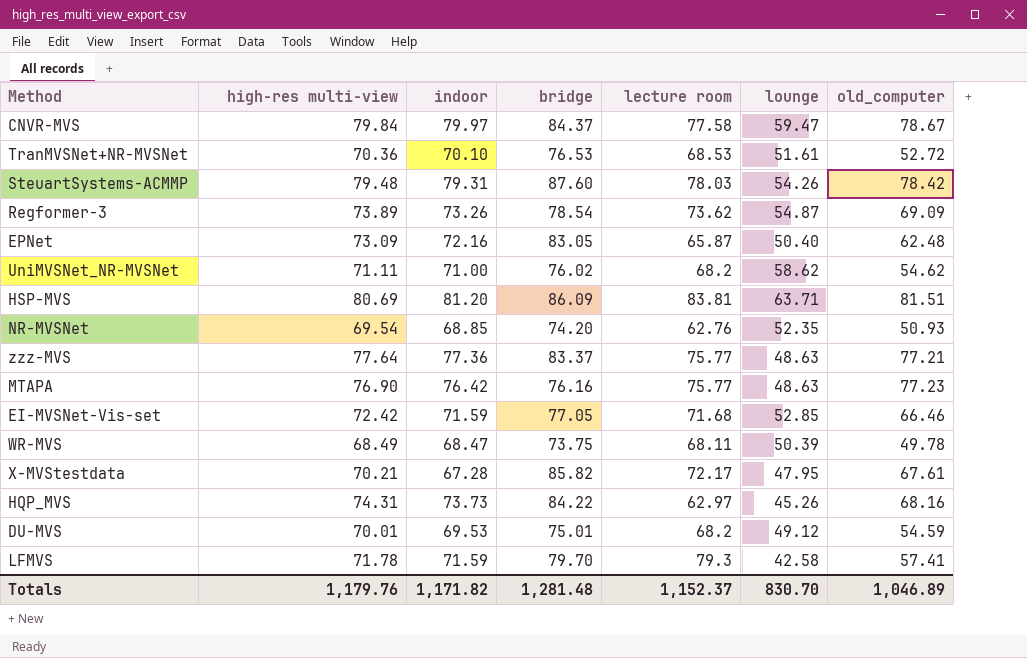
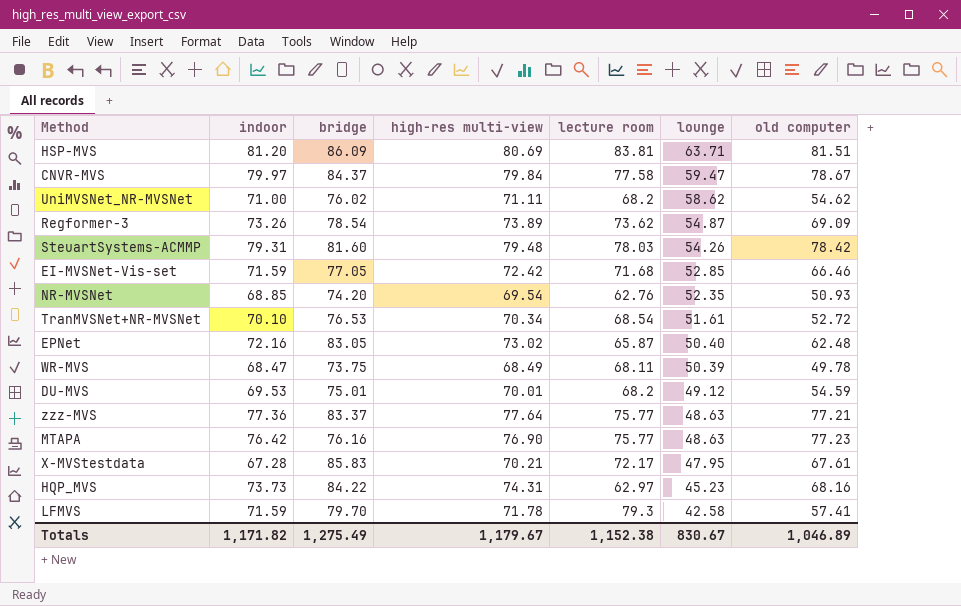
row order: none -> lounge descending
column high-res multi-view | position: 2 -> 4
column name: old_computer -> old computer
SteuartSystems-ACMMP | bridge: 87.60 -> 81.60
TranMVSNet+NR-MVSNet | high-res multi-view: 70.36 -> 70.34
TranMVSNet+NR-MVSNet | lecture room: 68.53 -> 68.54
EPNet | high-res multi-view: 73.09 -> 73.02
X-MVStestdata | bridge: 85.82 -> 85.83
HQP_MVS | lounge: 45.26 -> 45.23
Totals | bridge: 1,281.48 -> 1,275.49
Totals | high-res multi-view: 1,179.76 -> 1,179.67
Totals | lecture room: 1,152.37 -> 1,152.38
Totals | lounge: 830.70 -> 830.67

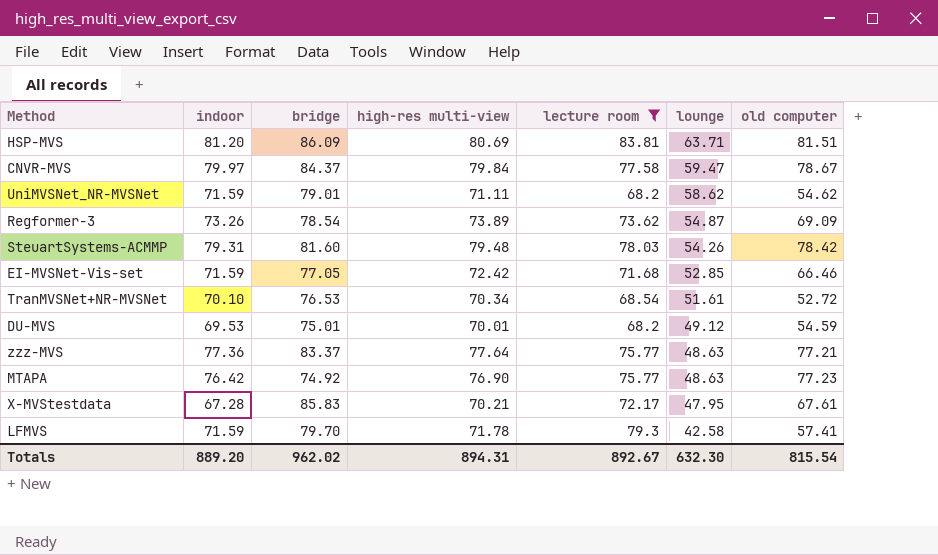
filter: none -> lecture room >= 68.2
UniMVSNet_NR-MVSNet | indoor: 71.00 -> 71.59
UniMVSNet_NR-MVSNet | bridge: 76.02 -> 79.01
MTAPA | bridge: 76.16 -> 74.92
Totals | indoor: 1,171.82 -> 889.20
Totals | bridge: 1,275.49 -> 962.02
Totals | high-res multi-view: 1,179.67 -> 894.31
Totals | lecture room: 1,152.38 -> 892.67
Totals | lounge: 830.67 -> 632.30
Totals | old computer: 1,046.89 -> 815.54

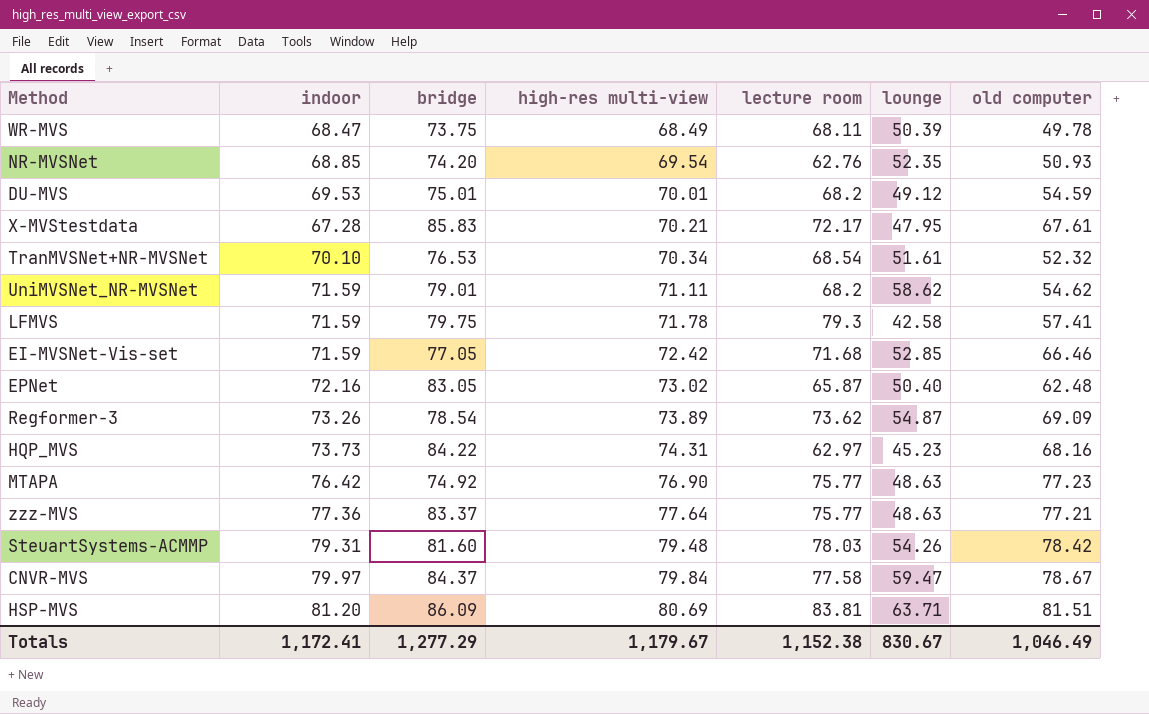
filter: lecture room >= 68.2 -> none
row order: lounge descending -> high-res multi-view ascending
TranMVSNet+NR-MVSNet | old computer: 52.72 -> 52.32
LFMVS | bridge: 79.70 -> 79.75
Totals | indoor: 889.20 -> 1,172.41
Totals | bridge: 962.02 -> 1,277.29
Totals | high-res multi-view: 894.31 -> 1,179.67
Totals | lecture room: 892.67 -> 1,152.38
Totals | lounge: 632.30 -> 830.67
Totals | old computer: 815.54 -> 1,046.49

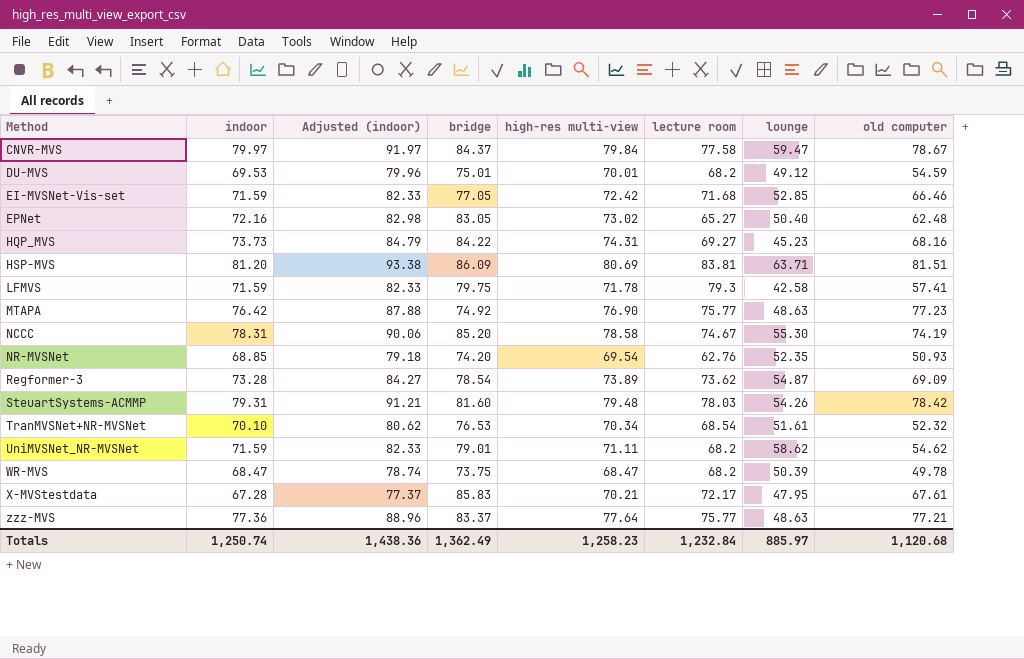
row order: high-res multi-view ascending -> Method ascending
column Adjusted (indoor) | formula: none -> [indoor] * 1.15
EPNet | lecture room: 65.87 -> 65.27
HQP_MVS | lecture room: 62.97 -> 69.27
row NCCC: none -> 78.31 | 90.06 | 85.20 | 78.58 | 74.67 | 55.30 | 74.19
Regformer-3 | indoor: 73.26 -> 73.28
WR-MVS | high-res multi-view: 68.49 -> 68.47
WR-MVS | lecture room: 68.11 -> 68.2
Totals | indoor: 1,172.41 -> 1,250.74
Totals | bridge: 1,277.29 -> 1,362.49
Totals | high-res multi-view: 1,179.67 -> 1,258.23
Totals | lecture room: 1,152.38 -> 1,232.84
Totals | lounge: 830.67 -> 885.97
Totals | old computer: 1,046.49 -> 1,120.68

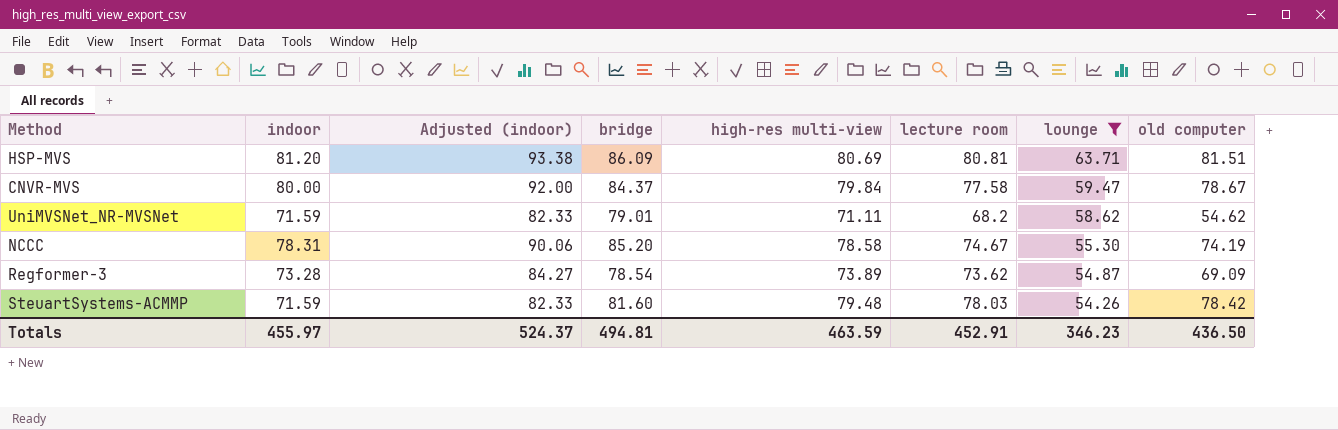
filter: none -> lounge >= 54.26
row order: Method ascending -> lounge descending
HSP-MVS | lecture room: 83.81 -> 80.81
CNVR-MVS | indoor: 79.97 -> 80.00
CNVR-MVS | Adjusted (indoor): 91.97 -> 92.00
SteuartSystems-ACMMP | indoor: 79.31 -> 71.59
SteuartSystems-ACMMP | Adjusted (indoor): 91.21 -> 82.33
Totals | indoor: 1,250.74 -> 455.97
Totals | Adjusted (indoor): 1,438.36 -> 524.37
Totals | bridge: 1,362.49 -> 494.81
Totals | high-res multi-view: 1,258.23 -> 463.59
Totals | lecture room: 1,232.84 -> 452.91
Totals | lounge: 885.97 -> 346.23
Totals | old computer: 1,120.68 -> 436.50

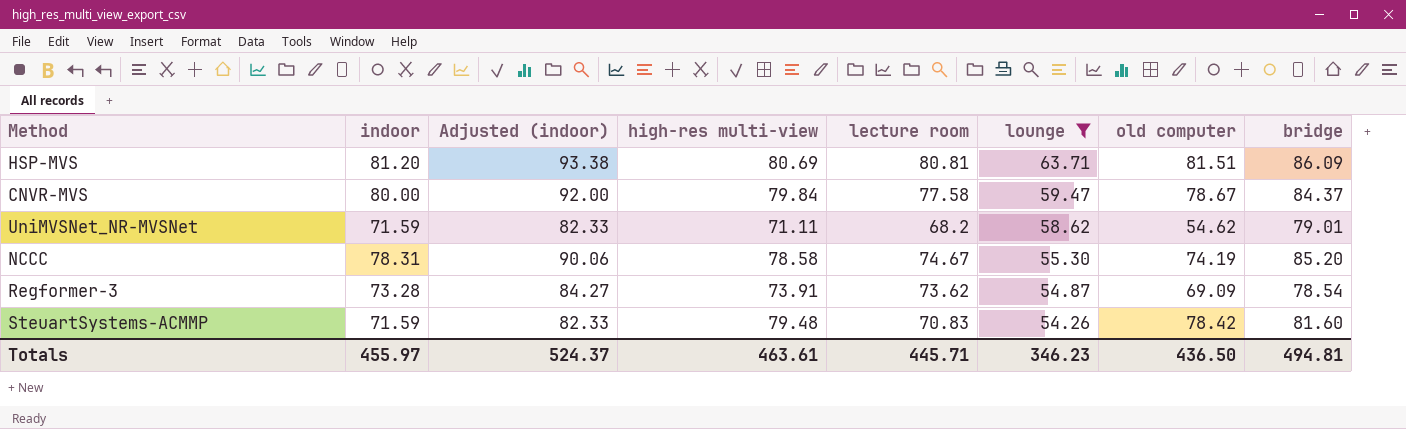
column bridge | position: 4 -> 8
Regformer-3 | high-res multi-view: 73.89 -> 73.91
SteuartSystems-ACMMP | lecture room: 78.03 -> 70.83
Totals | high-res multi-view: 463.59 -> 463.61
Totals | lecture room: 452.91 -> 445.71

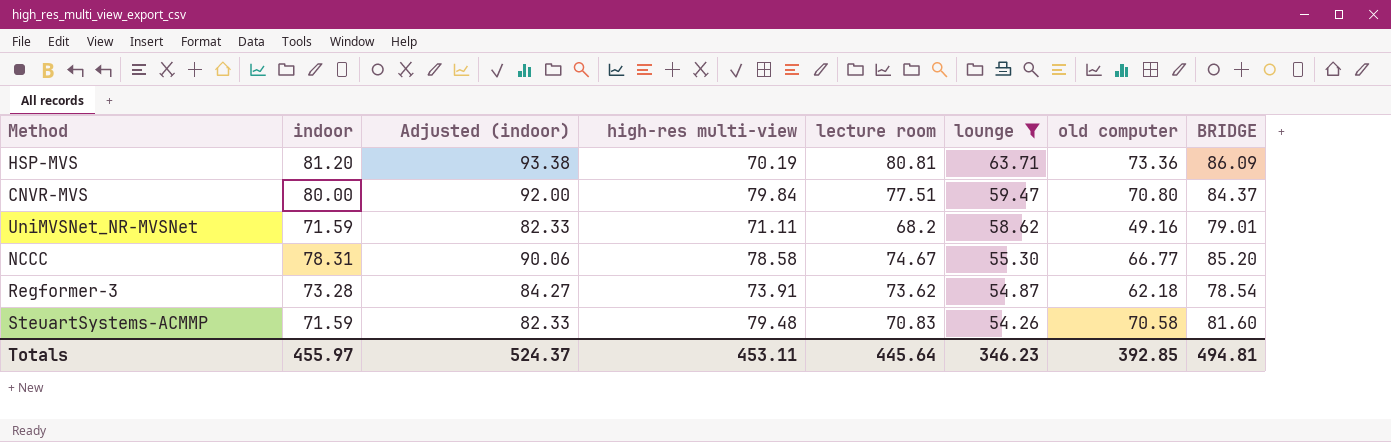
column name: bridge -> BRIDGE
HSP-MVS | high-res multi-view: 80.69 -> 70.19
HSP-MVS | old computer: 81.51 -> 73.36
CNVR-MVS | lecture room: 77.58 -> 77.51
CNVR-MVS | old computer: 78.67 -> 70.80
UniMVSNet_NR-MVSNet | old computer: 54.62 -> 49.16
NCCC | old computer: 74.19 -> 66.77
Regformer-3 | old computer: 69.09 -> 62.18
SteuartSystems-ACMMP | old computer: 78.42 -> 70.58
Totals | high-res multi-view: 463.61 -> 453.11
Totals | lecture room: 445.71 -> 445.64
Totals | old computer: 436.50 -> 392.85

